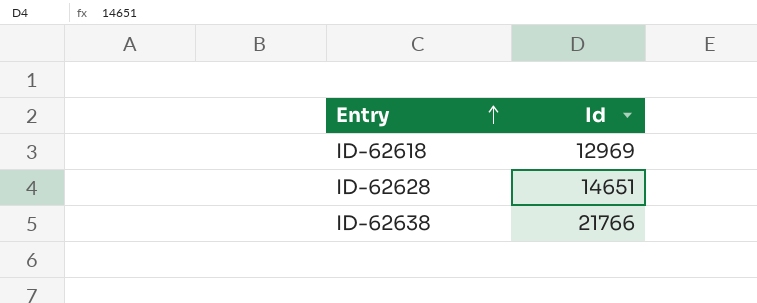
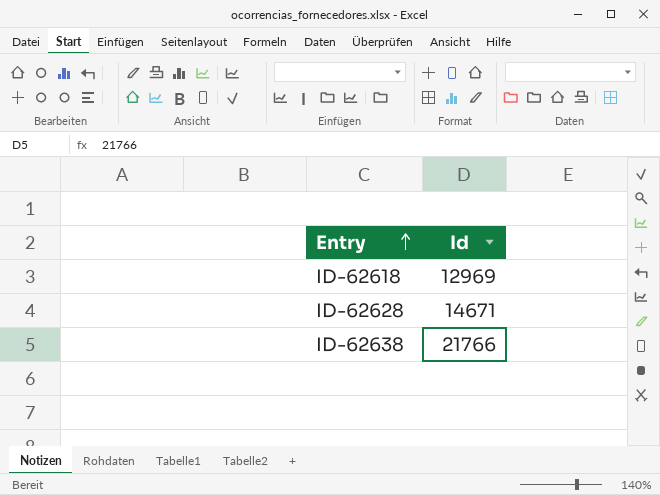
ID-62628 | Id: 14651 -> 14671

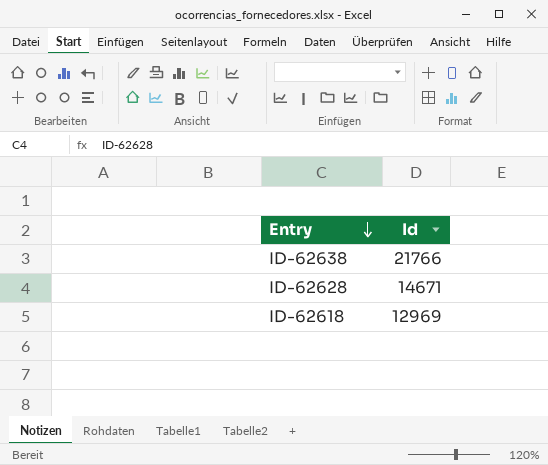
row order: Entry ascending -> Entry descending

